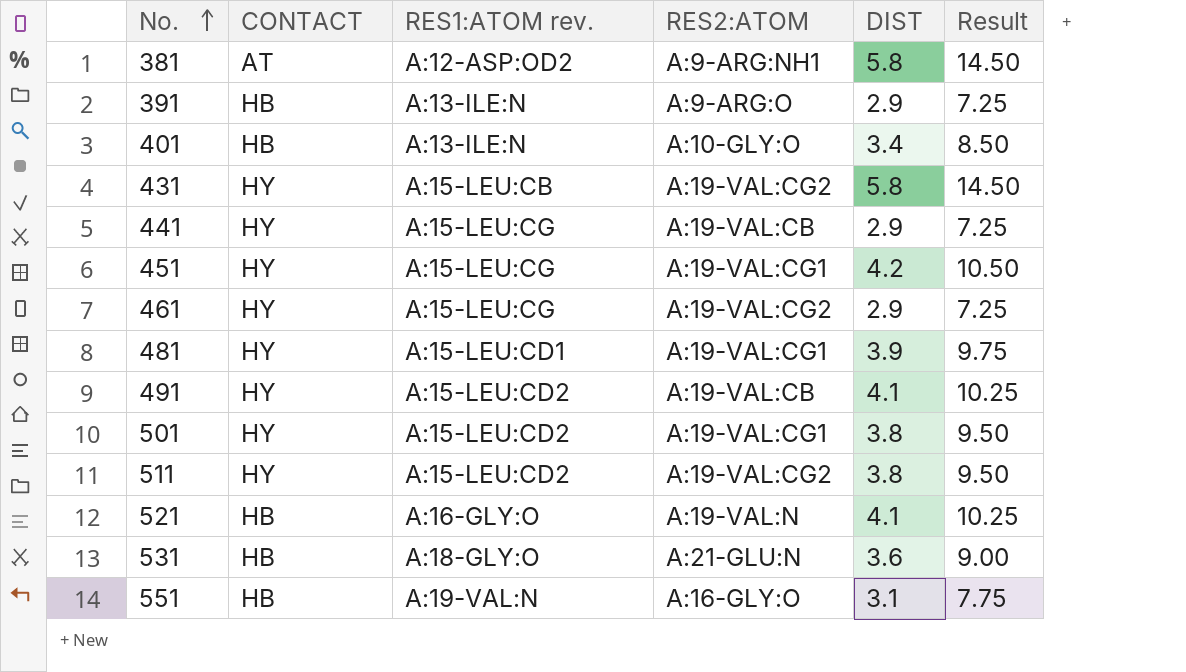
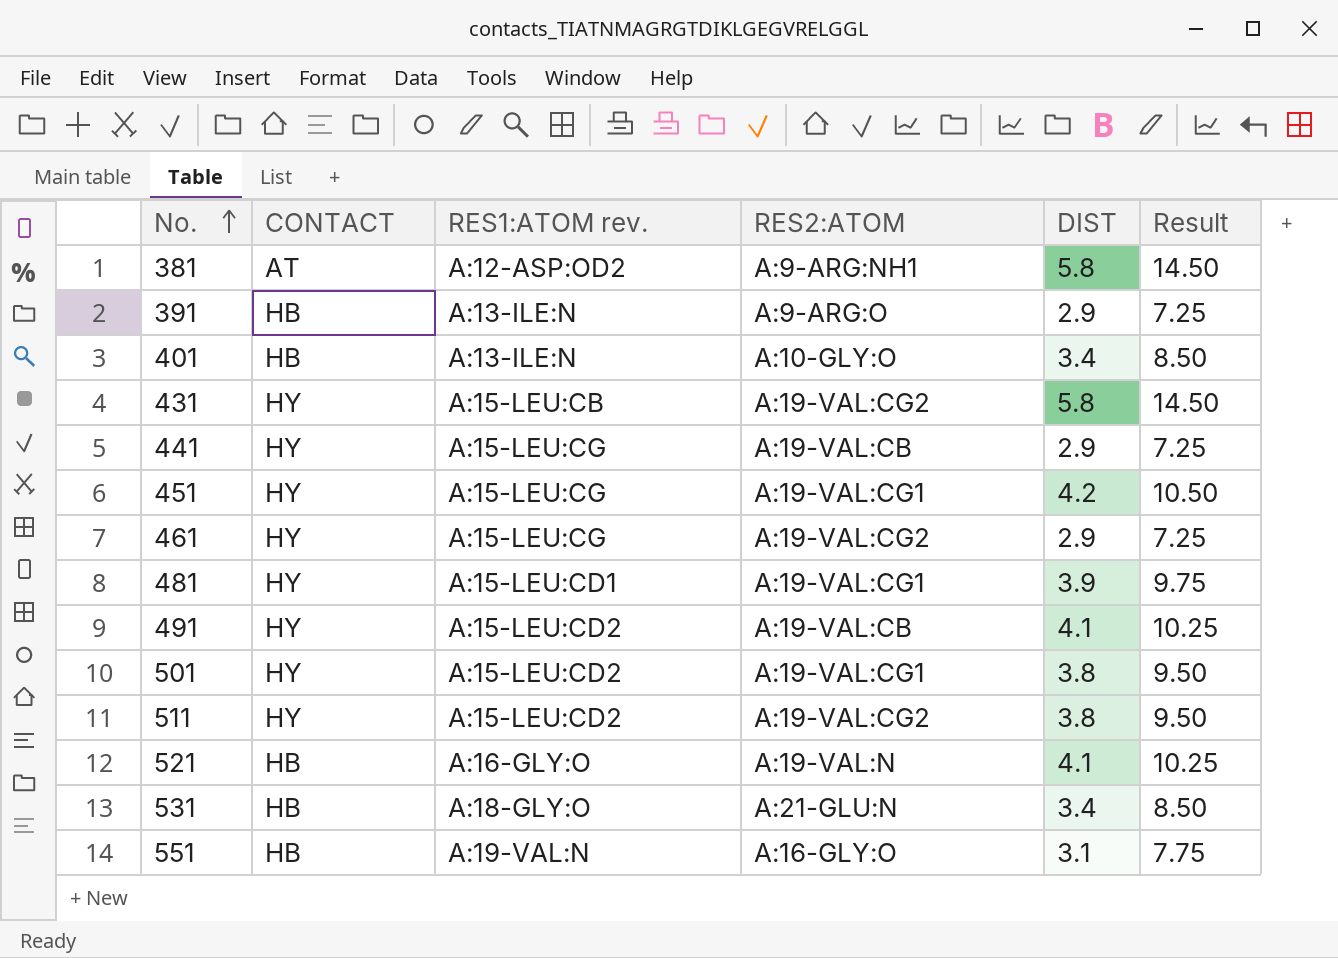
531 | DIST: 3.6 -> 3.4
531 | Result: 9.00 -> 8.50

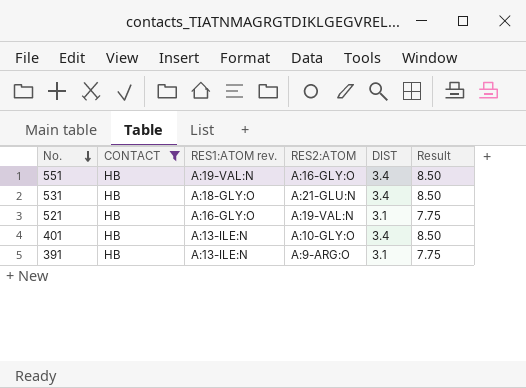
filter: none -> CONTACT = HB
row order: No. ascending -> No. descending
551 | DIST: 3.1 -> 3.4
551 | Result: 7.75 -> 8.50
521 | DIST: 4.1 -> 3.1
521 | Result: 10.25 -> 7.75
391 | DIST: 2.9 -> 3.1
391 | Result: 7.25 -> 7.75

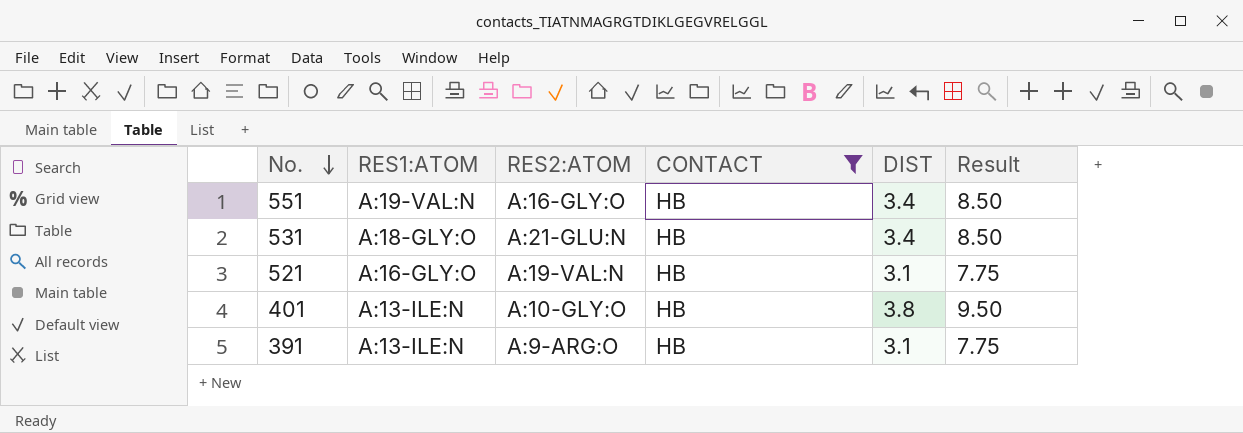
column name: RES1:ATOM rev. -> RES1:ATOM
column CONTACT | position: 2 -> 4
401 | DIST: 3.4 -> 3.8
401 | Result: 8.50 -> 9.50

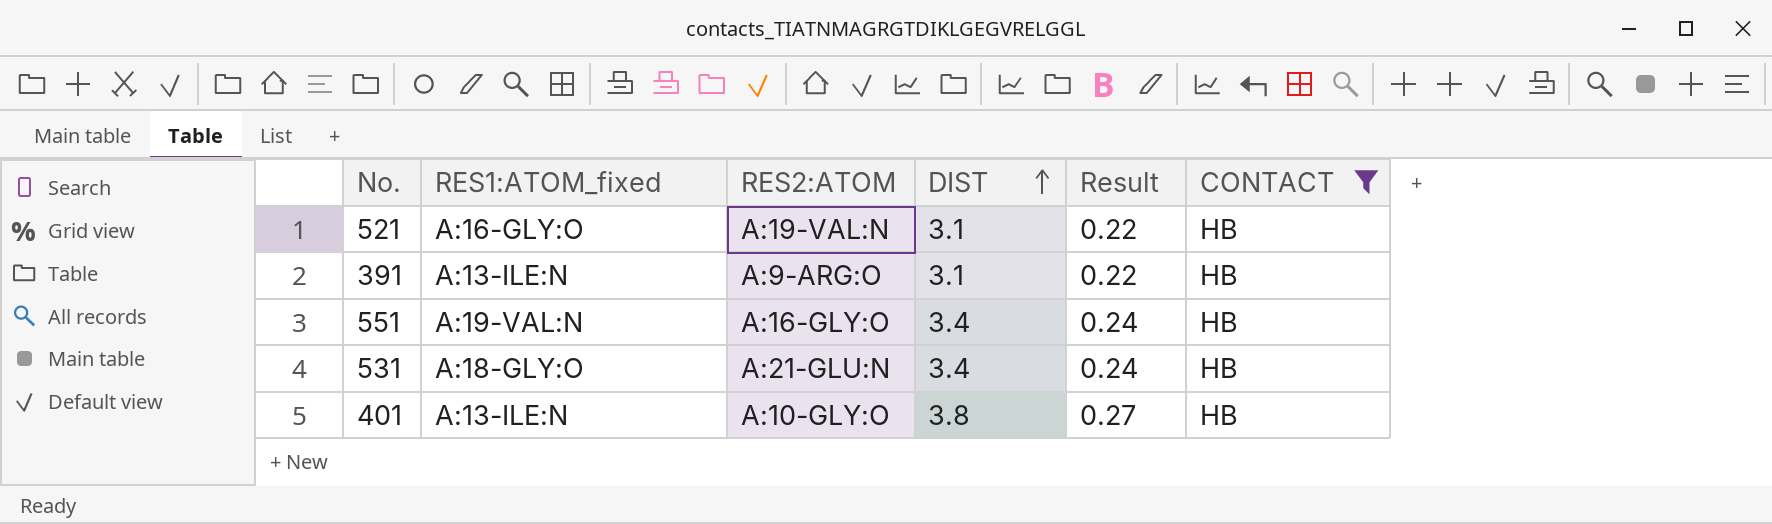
row order: No. descending -> DIST ascending
column name: RES1:ATOM -> RES1:ATOM_fixed
column Result | formula: [DIST] * 2.5 -> [DIST] * 0.07
column CONTACT | position: 4 -> 6

